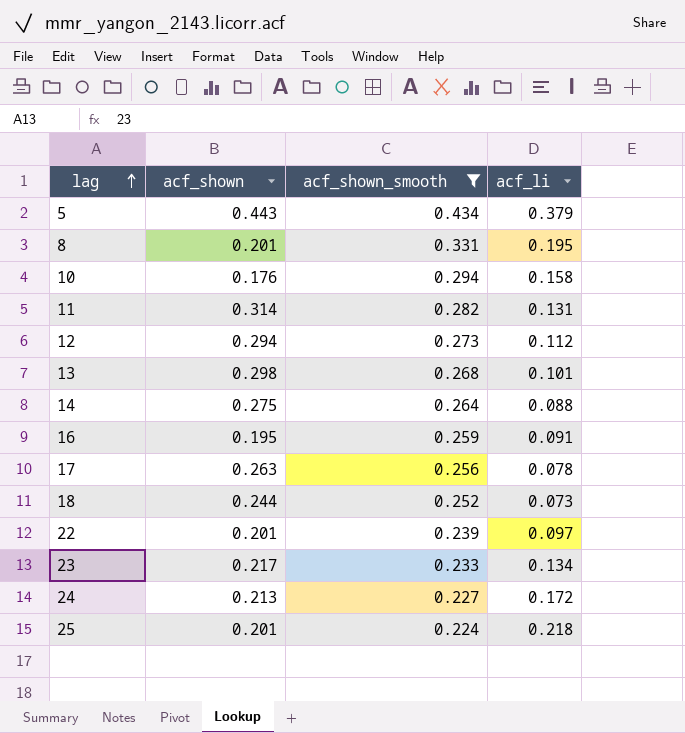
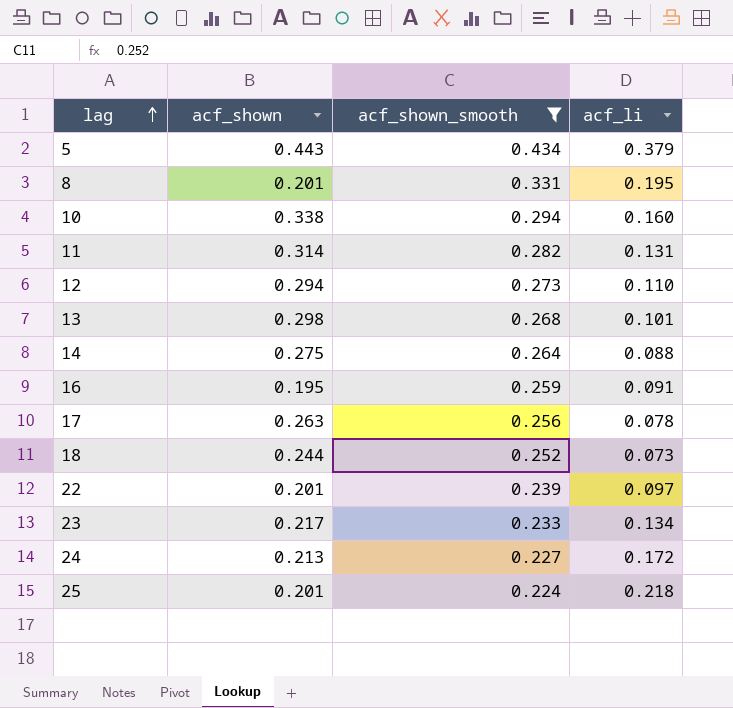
10 | acf_shown: 0.176 -> 0.338
10 | acf_li: 0.158 -> 0.160
12 | acf_li: 0.112 -> 0.110

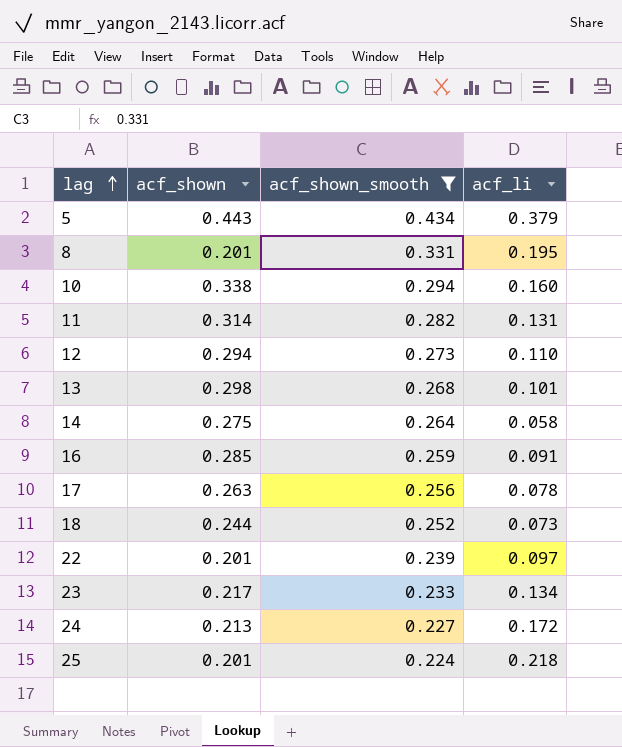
14 | acf_li: 0.088 -> 0.058
16 | acf_shown: 0.195 -> 0.285

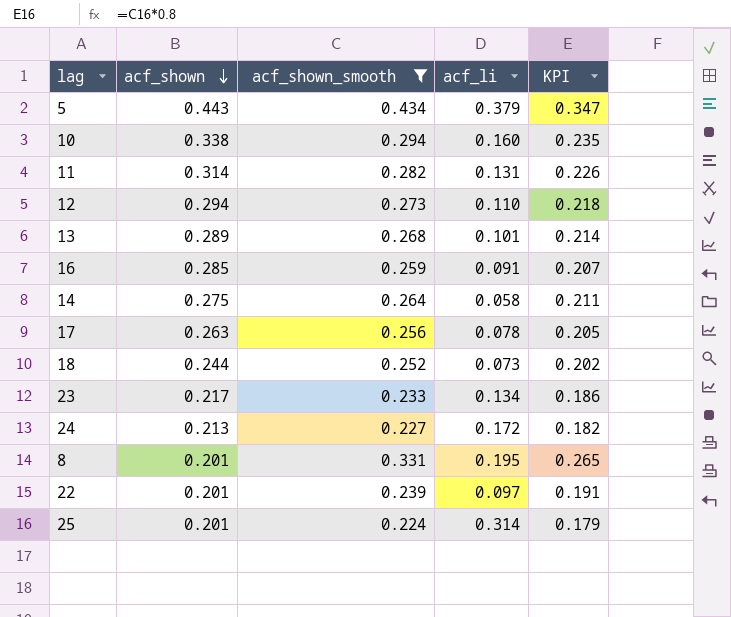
row order: lag ascending -> acf_shown descending
column KPI | formula: none -> [acf_shown_smooth] * 0.8
13 | acf_shown: 0.298 -> 0.289
25 | acf_li: 0.218 -> 0.314

